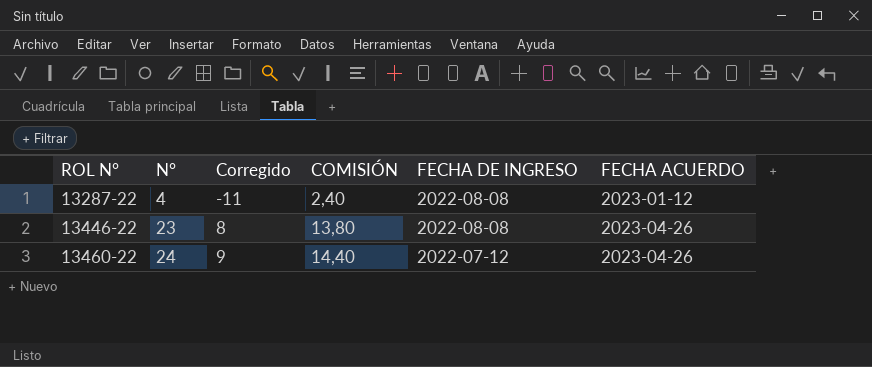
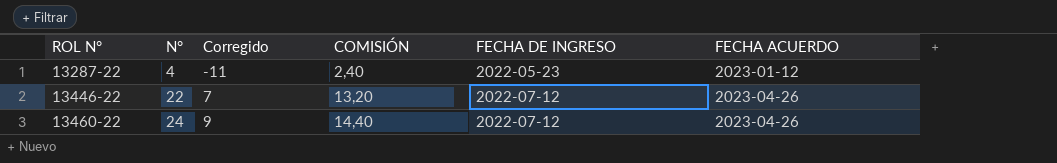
13287-22 | FECHA DE INGRESO: 2022-08-08 -> 2022-05-23
13446-22 | N°: 23 -> 22
13446-22 | Corregido: 8 -> 7
13446-22 | COMISIÓN: 13,80 -> 13,20
13446-22 | FECHA DE INGRESO: 2022-08-08 -> 2022-07-12

